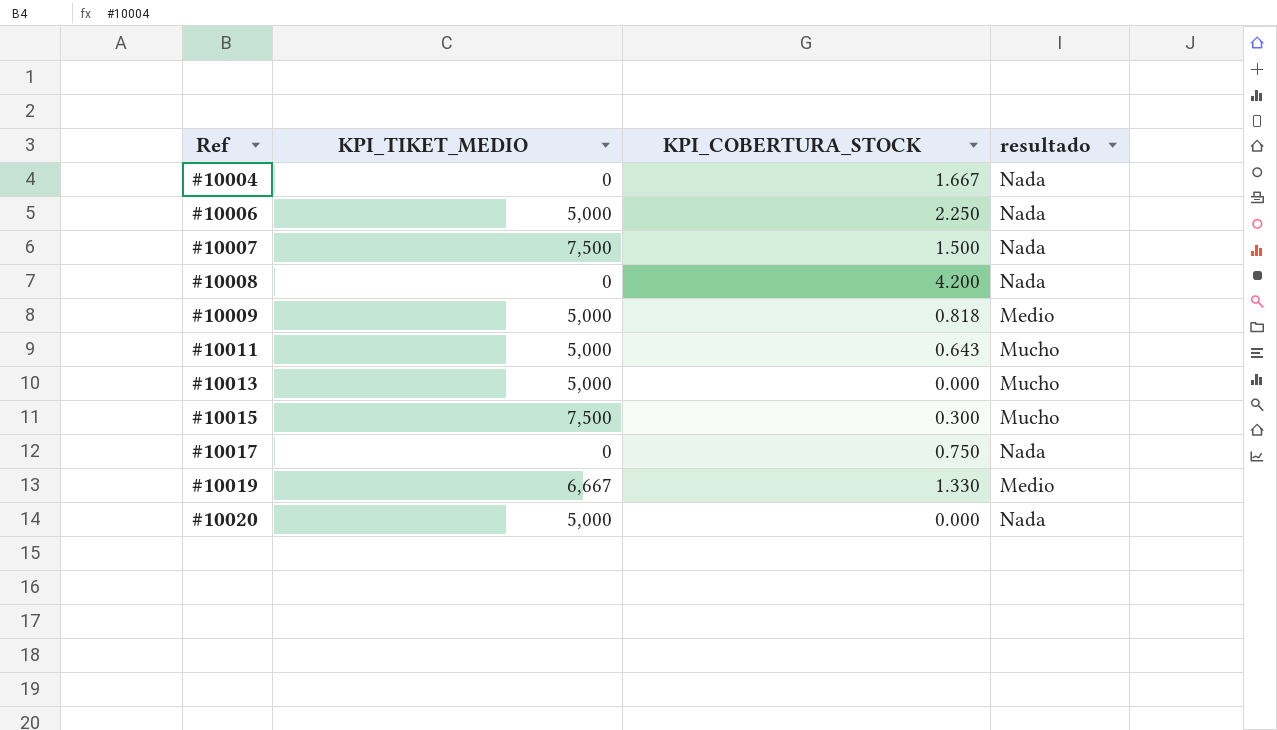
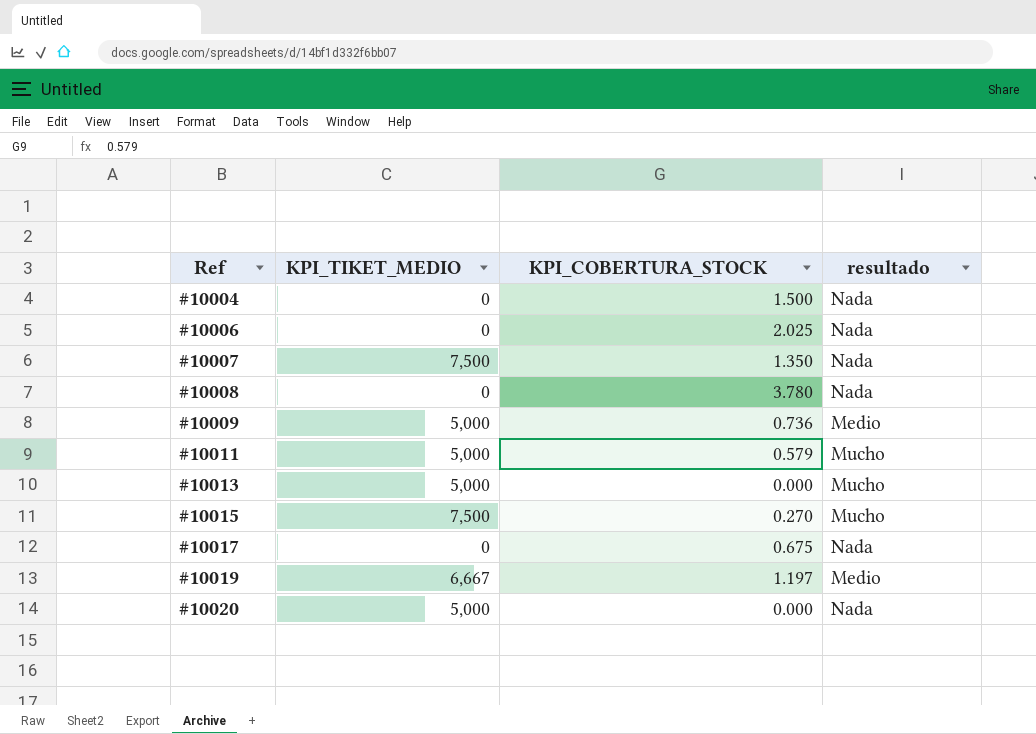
#10004 | KPI_COBERTURA_STOCK: 1.667 -> 1.500
#10006 | KPI_TIKET_MEDIO: 5,000 -> 0
#10006 | KPI_COBERTURA_STOCK: 2.250 -> 2.025
#10007 | KPI_COBERTURA_STOCK: 1.500 -> 1.350
#10008 | KPI_COBERTURA_STOCK: 4.200 -> 3.780
#10009 | KPI_COBERTURA_STOCK: 0.818 -> 0.736
#10011 | KPI_COBERTURA_STOCK: 0.643 -> 0.579
#10015 | KPI_COBERTURA_STOCK: 0.300 -> 0.270
#10017 | KPI_COBERTURA_STOCK: 0.750 -> 0.675
#10019 | KPI_COBERTURA_STOCK: 1.330 -> 1.197

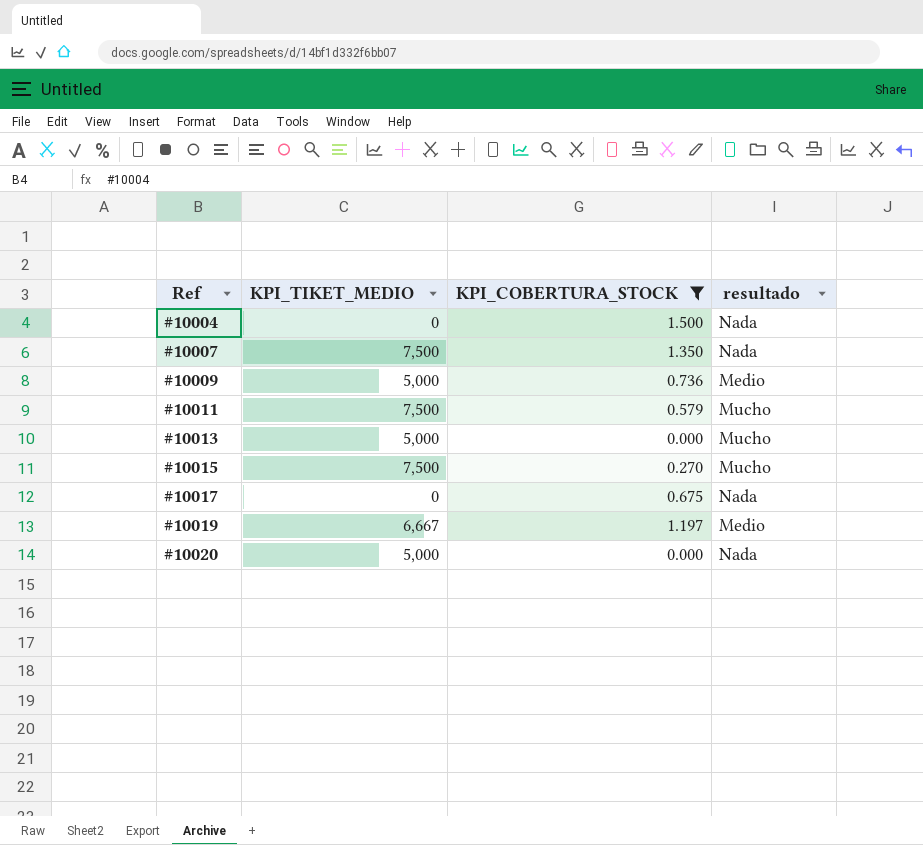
filter: none -> KPI_COBERTURA_STOCK <= 1.500
#10011 | KPI_TIKET_MEDIO: 5,000 -> 7,500

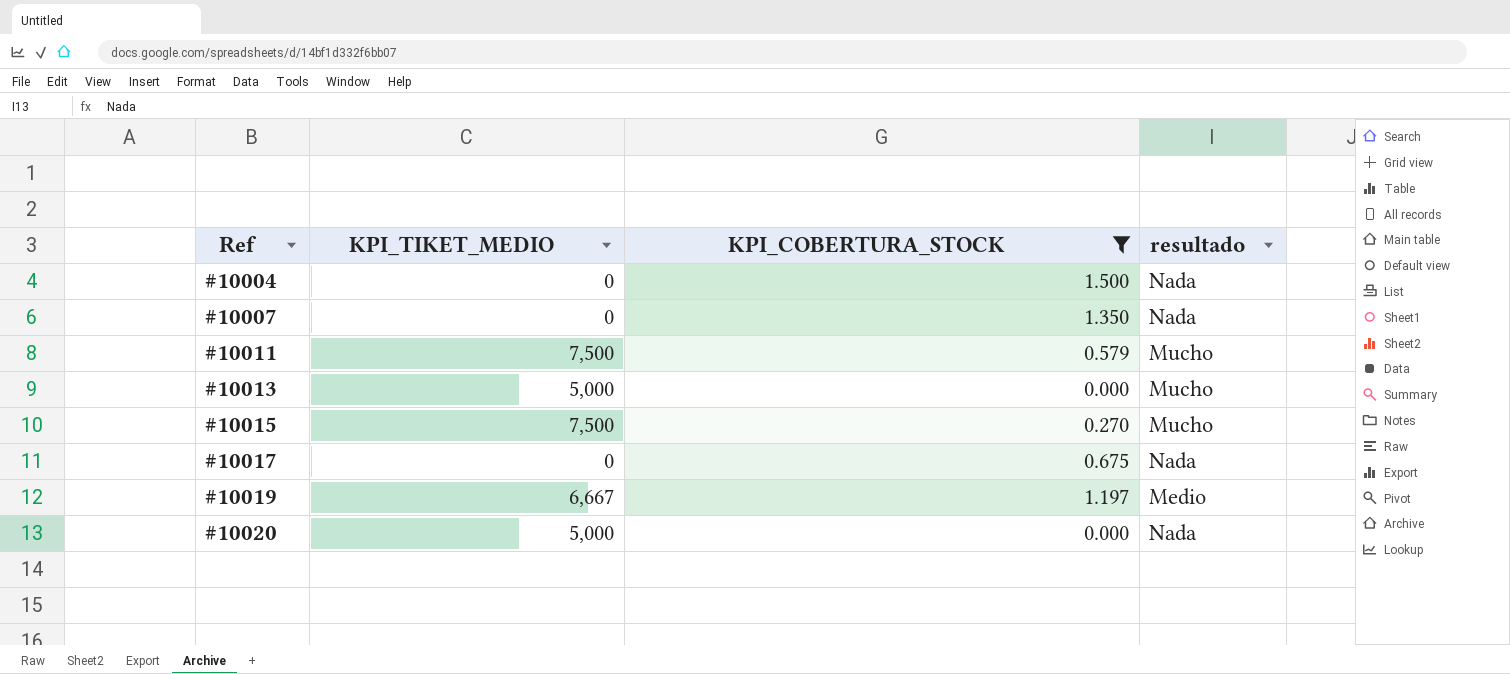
row #10009: 5,000 | 0.736 | Medio -> none
#10007 | KPI_TIKET_MEDIO: 7,500 -> 0

